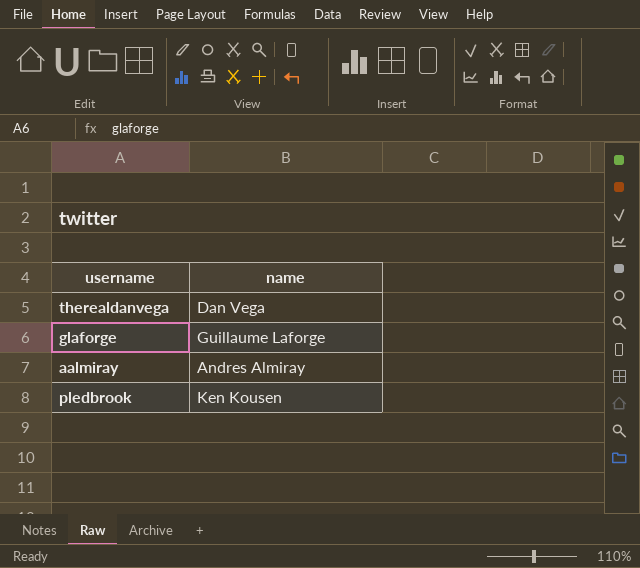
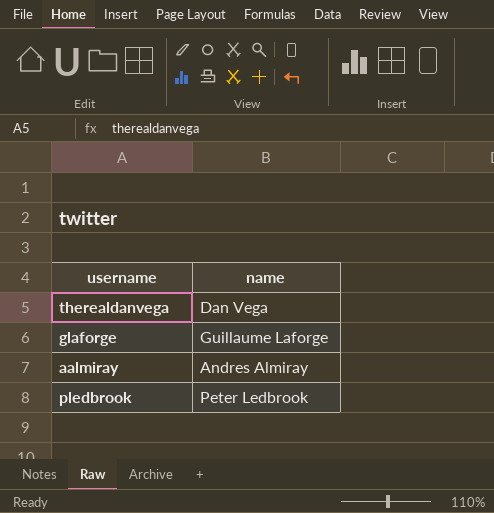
pledbrook | name: Ken Kousen -> Peter Ledbrook

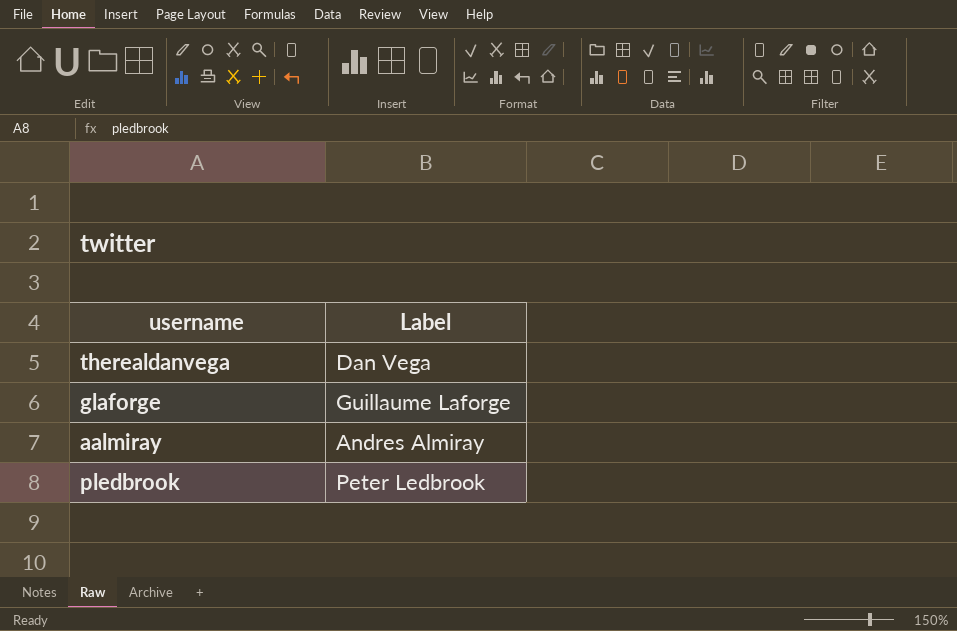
column name: name -> Label

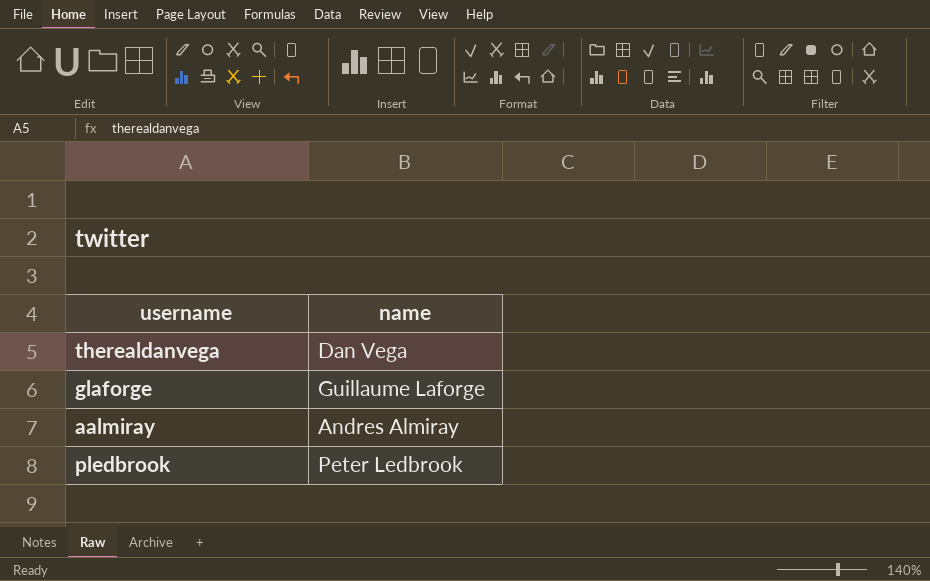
column name: Label -> name

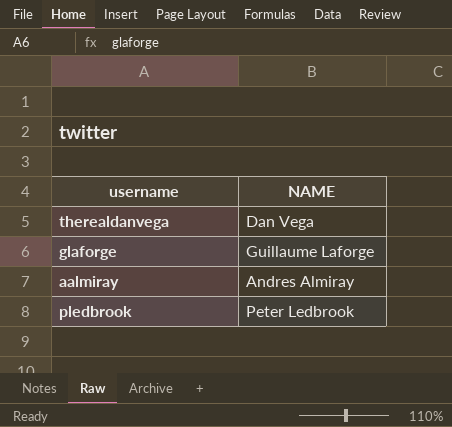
column name: name -> NAME

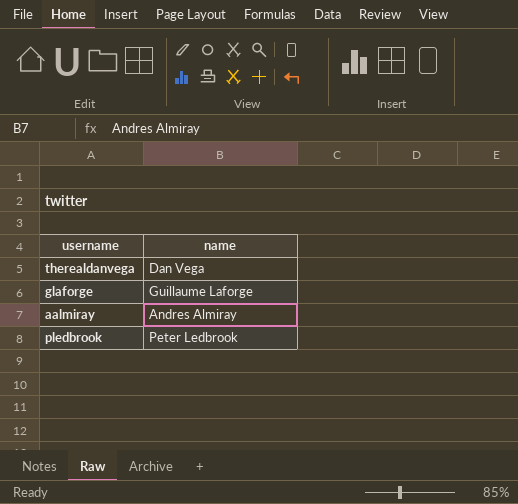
column name: NAME -> name

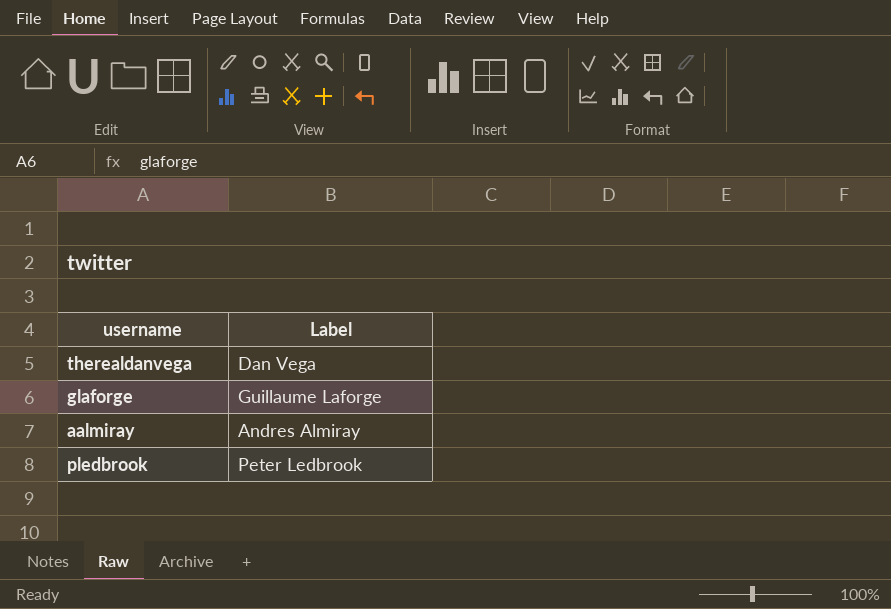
column name: name -> Label

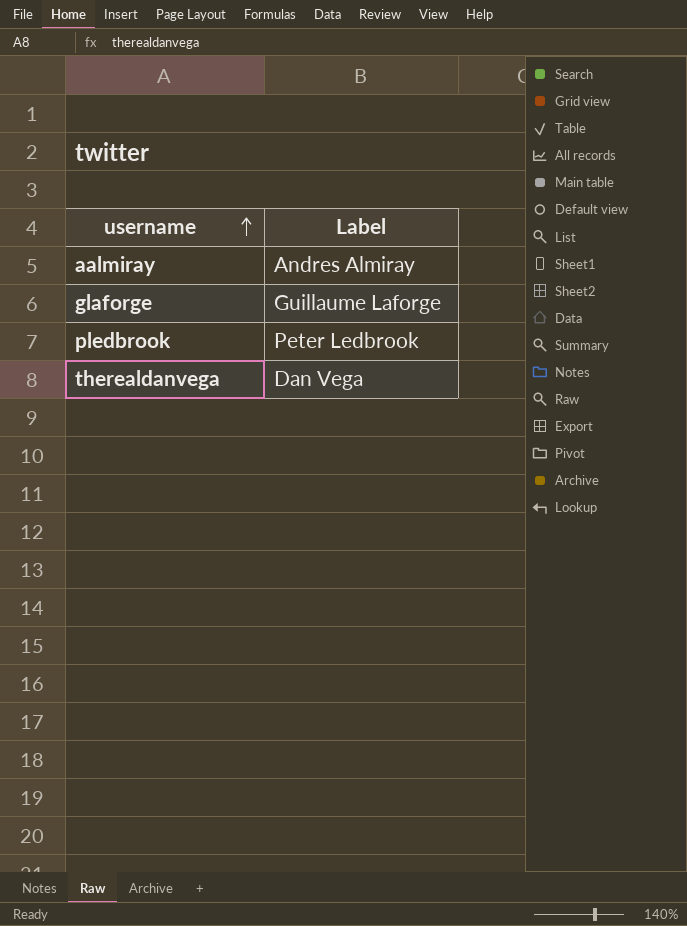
row order: none -> username ascending

